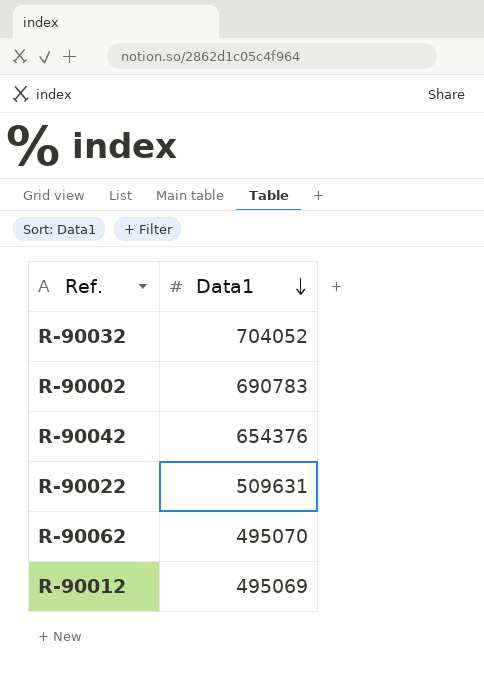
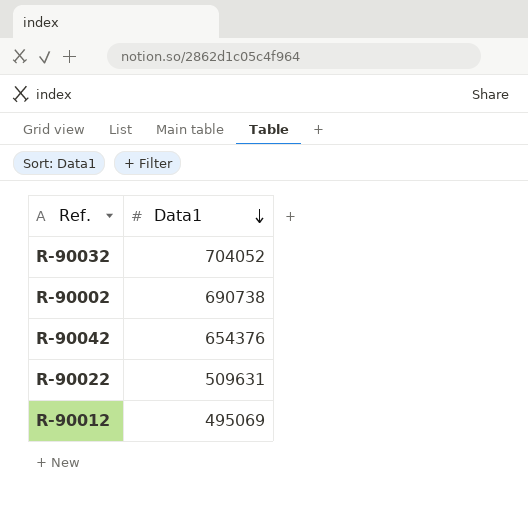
row R-90062: 495070 -> none
R-90002 | Data1: 690783 -> 690738

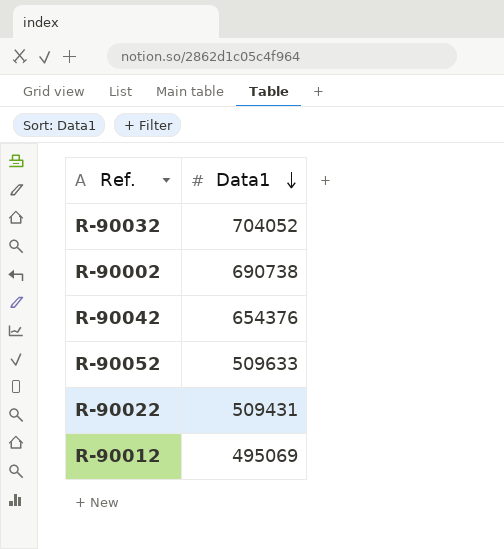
row R-90052: none -> 509633
R-90022 | Data1: 509631 -> 509431

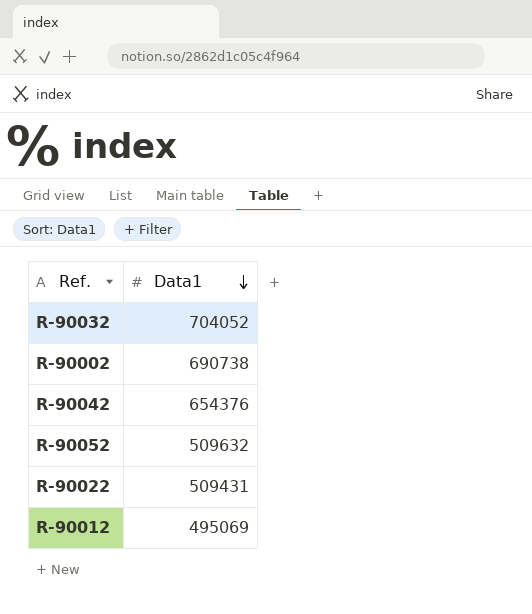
R-90052 | Data1: 509633 -> 509632

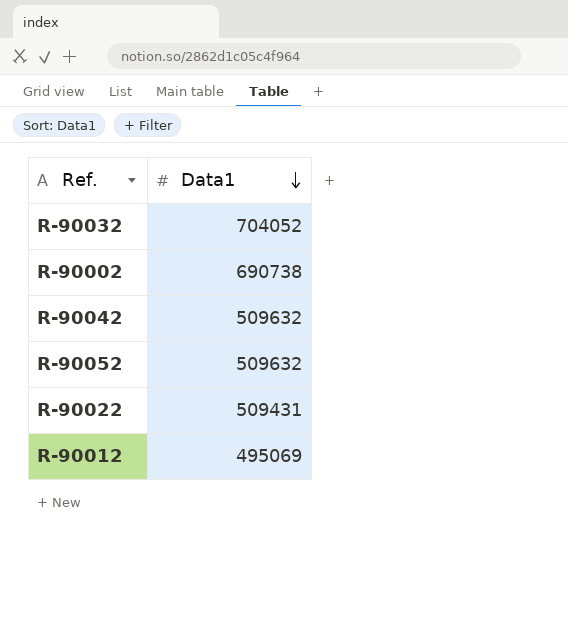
R-90042 | Data1: 654376 -> 509632

